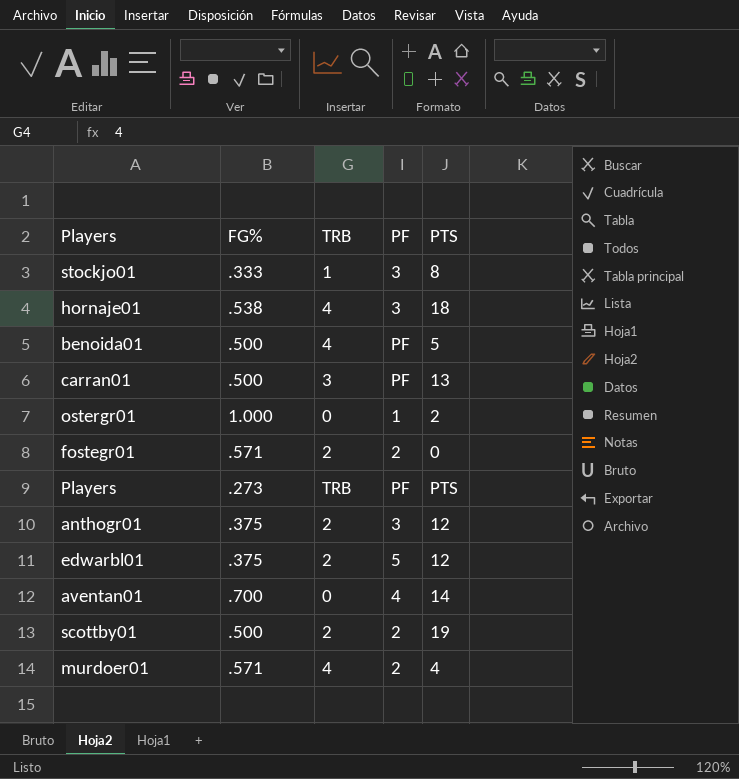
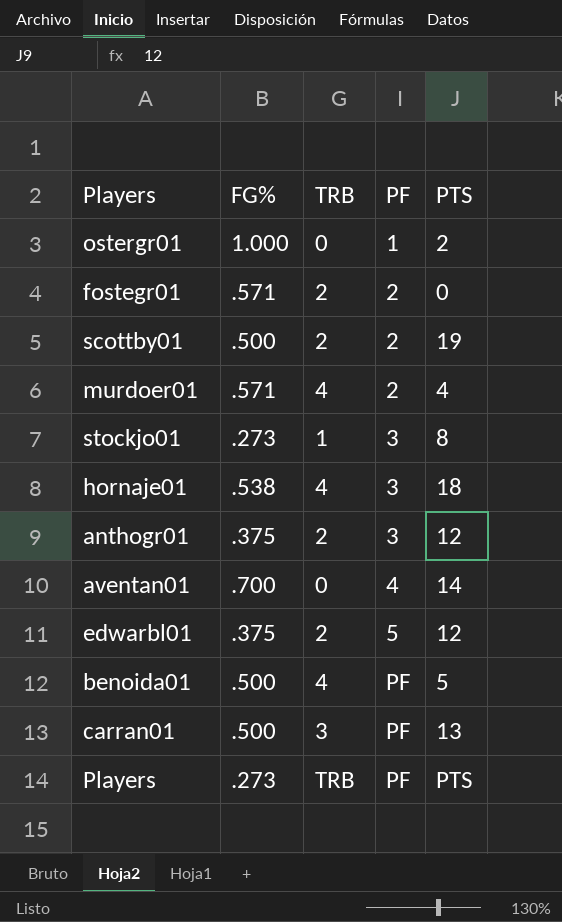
row order: none -> PF ascending
stockjo01 | FG%: .333 -> .273

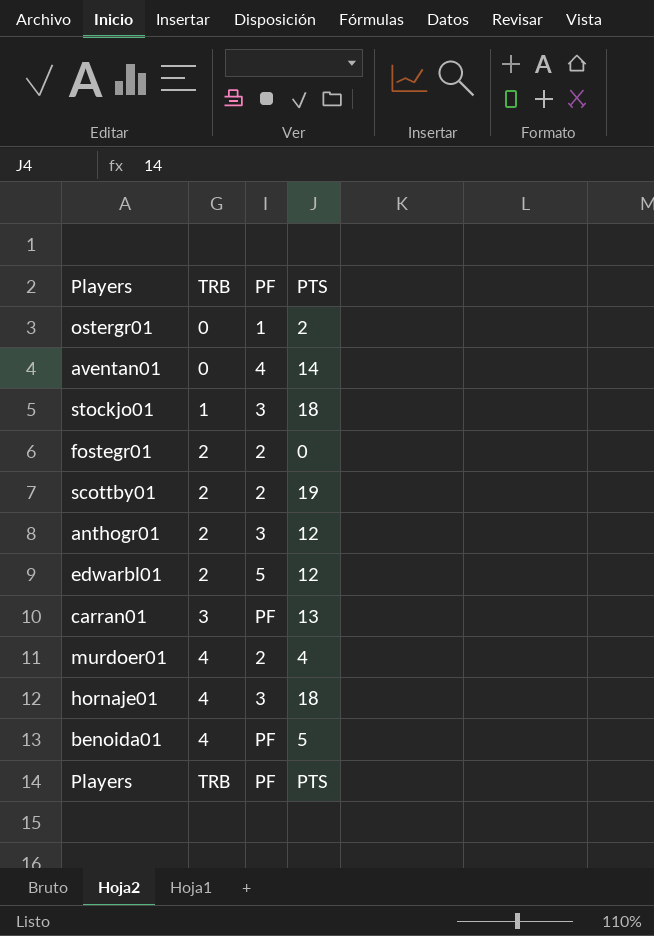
row order: PF ascending -> TRB ascending
column FG% | position: 2 -> none
stockjo01 | PTS: 8 -> 18

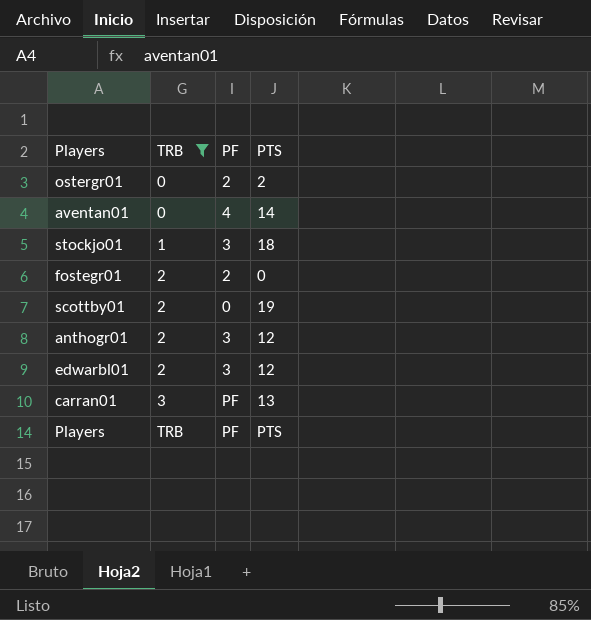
filter: none -> TRB != 4
ostergr01 | PF: 1 -> 2
scottby01 | PF: 2 -> 0
edwarbl01 | PF: 5 -> 3

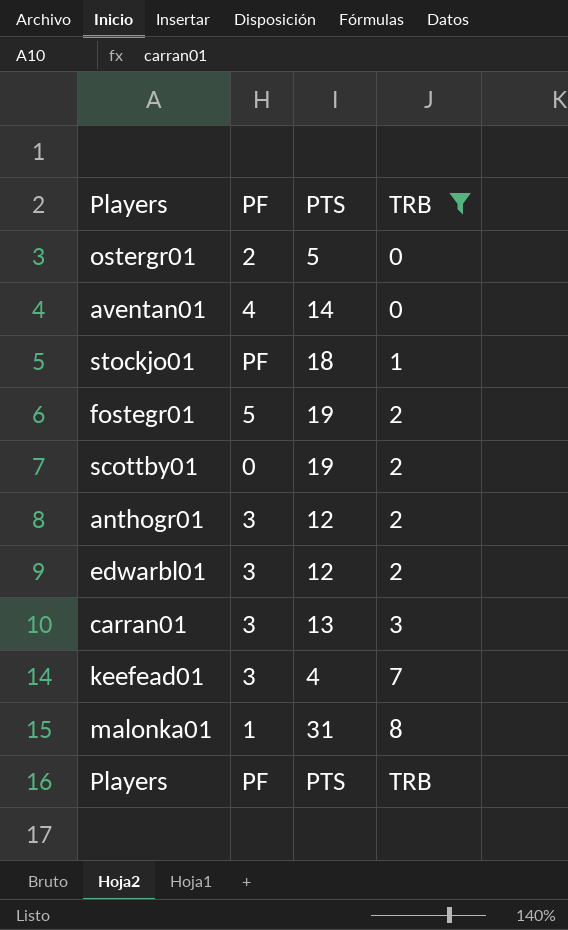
column TRB | position: 2 -> 4
ostergr01 | PTS: 2 -> 5
stockjo01 | PF: 3 -> PF
fostegr01 | PF: 2 -> 5
fostegr01 | PTS: 0 -> 19
carran01 | PF: PF -> 3
row keefead01: none -> 3 | 4 | 7
row malonka01: none -> 1 | 31 | 8

